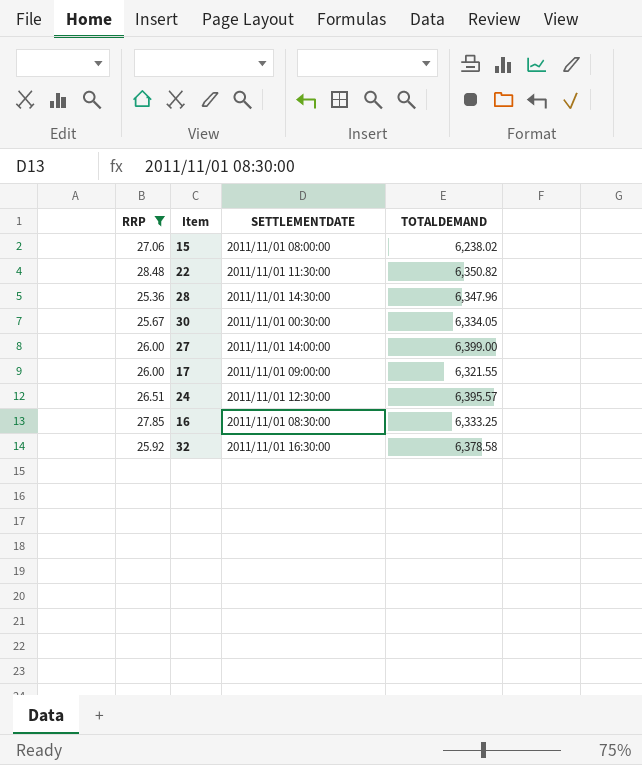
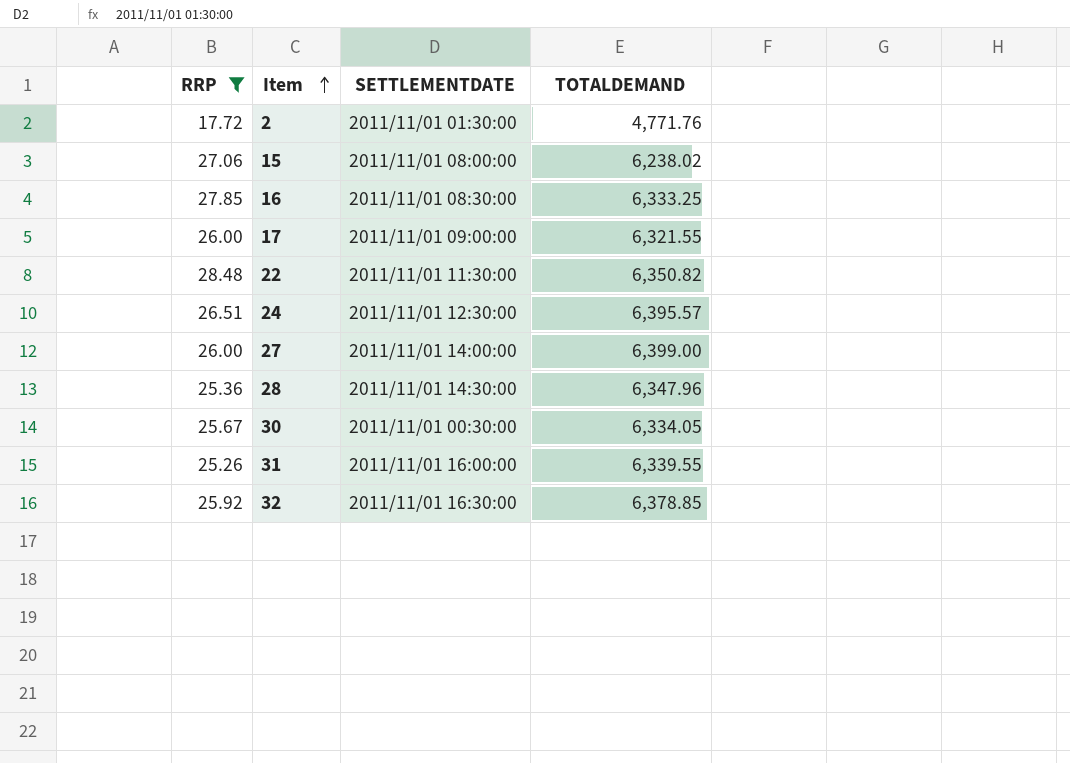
row order: none -> Item ascending
row 2: none -> 17.72 | 2011/11/01 01:30:00 | 4,771.76
row 31: none -> 25.26 | 2011/11/01 16:00:00 | 6,339.55
32 | TOTALDEMAND: 6,378.58 -> 6,378.85

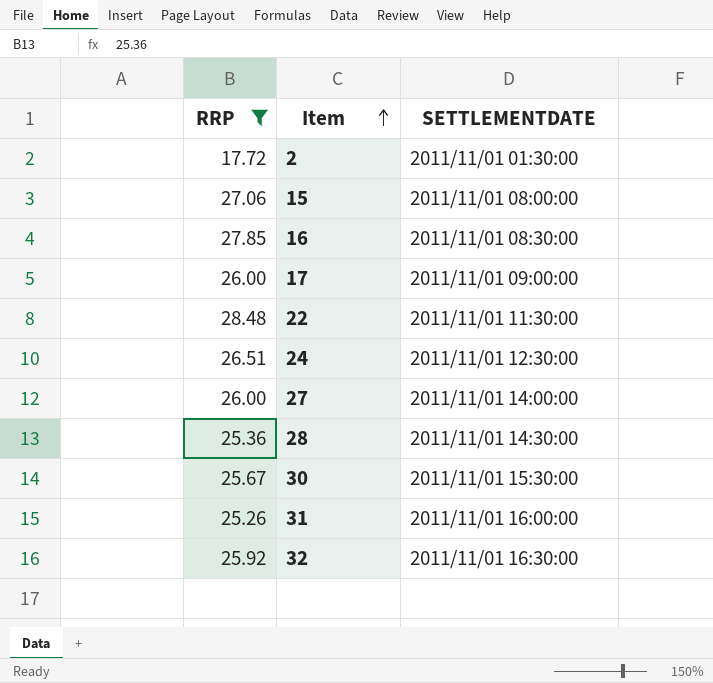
column TOTALDEMAND | position: 4 -> none
30 | SETTLEMENTDATE: 2011/11/01 00:30:00 -> 2011/11/01 15:30:00

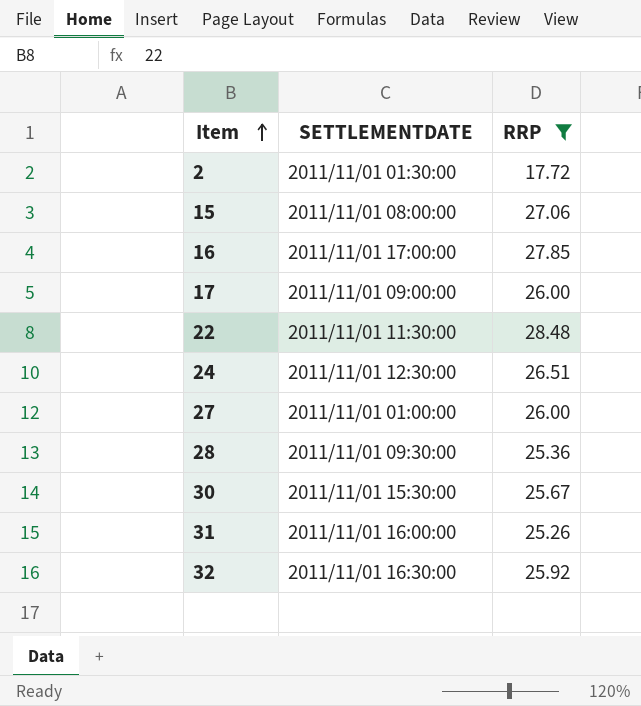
column RRP | position: 1 -> 3
16 | SETTLEMENTDATE: 2011/11/01 08:30:00 -> 2011/11/01 17:00:00
27 | SETTLEMENTDATE: 2011/11/01 14:00:00 -> 2011/11/01 01:00:00
28 | SETTLEMENTDATE: 2011/11/01 14:30:00 -> 2011/11/01 09:30:00

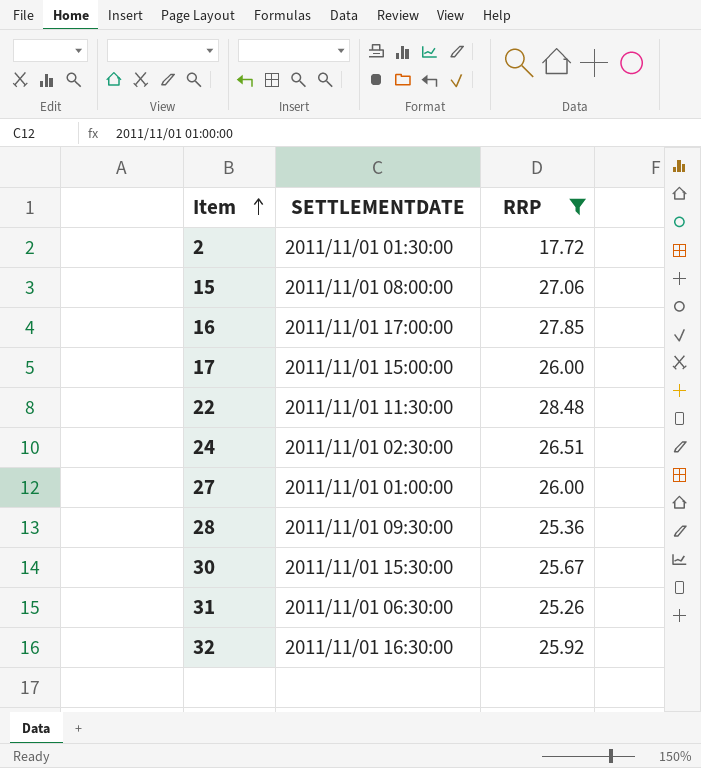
17 | SETTLEMENTDATE: 2011/11/01 09:00:00 -> 2011/11/01 15:00:00
24 | SETTLEMENTDATE: 2011/11/01 12:30:00 -> 2011/11/01 02:30:00
31 | SETTLEMENTDATE: 2011/11/01 16:00:00 -> 2011/11/01 06:30:00

